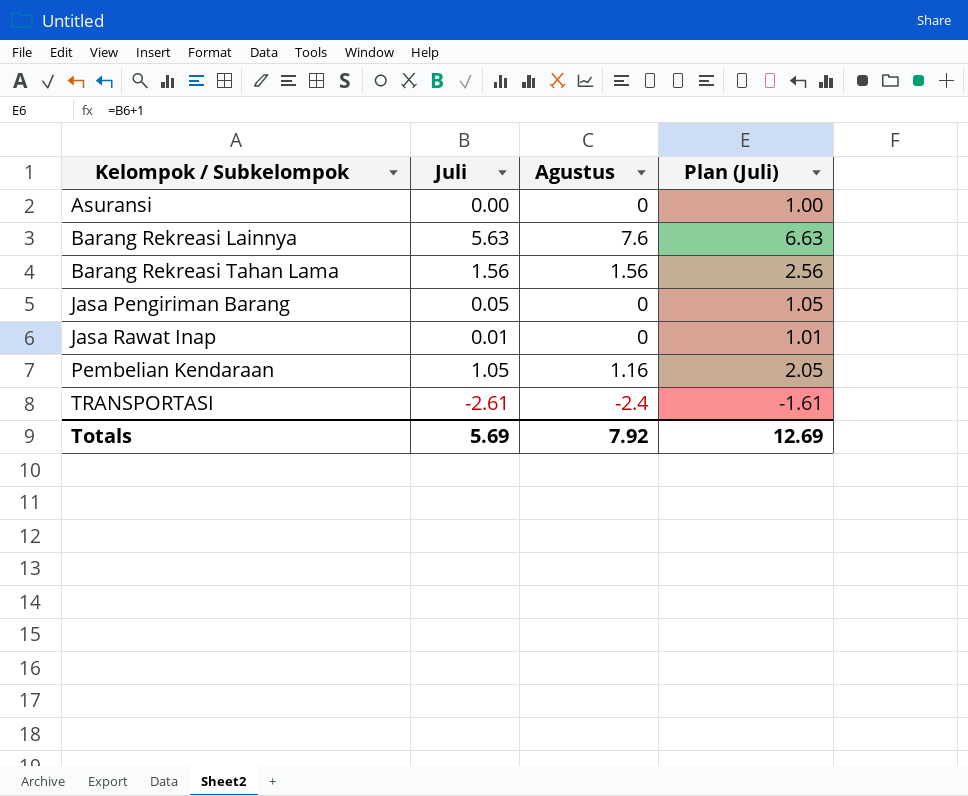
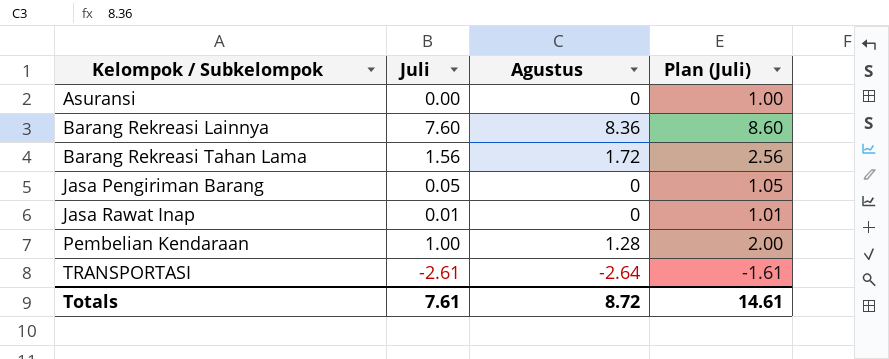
Barang Rekreasi Lainnya | Juli: 5.63 -> 7.60
Barang Rekreasi Lainnya | Agustus: 7.6 -> 8.36
Barang Rekreasi Lainnya | Plan (Juli): 6.63 -> 8.60
Barang Rekreasi Tahan Lama | Agustus: 1.56 -> 1.72
Pembelian Kendaraan | Juli: 1.05 -> 1.00
Pembelian Kendaraan | Agustus: 1.16 -> 1.28
Pembelian Kendaraan | Plan (Juli): 2.05 -> 2.00
TRANSPORTASI | Agustus: -2.4 -> -2.64
Totals | Juli: 5.69 -> 7.61
Totals | Agustus: 7.92 -> 8.72
Totals | Plan (Juli): 12.69 -> 14.61

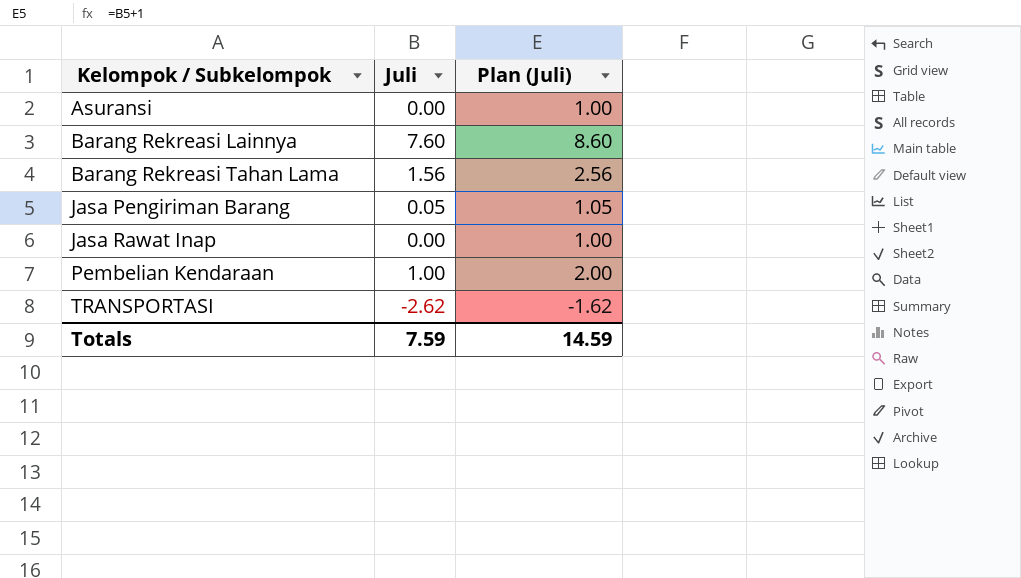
column Agustus | position: 3 -> none
Jasa Rawat Inap | Juli: 0.01 -> 0.00
Jasa Rawat Inap | Plan (Juli): 1.01 -> 1.00
TRANSPORTASI | Juli: -2.61 -> -2.62
TRANSPORTASI | Plan (Juli): -1.61 -> -1.62
Totals | Juli: 7.61 -> 7.59
Totals | Plan (Juli): 14.61 -> 14.59

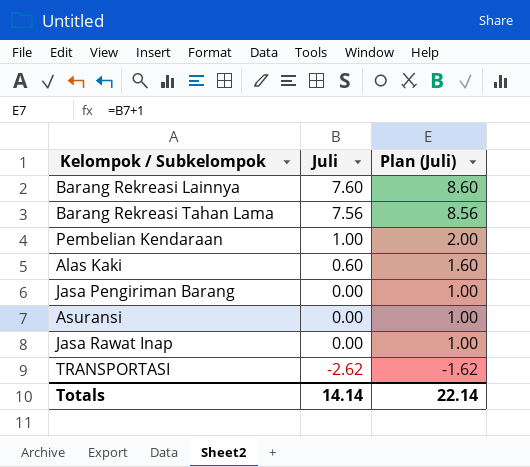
row order: Kelompok / Subkelompok ascending -> Juli descending
Barang Rekreasi Tahan Lama | Juli: 1.56 -> 7.56
Barang Rekreasi Tahan Lama | Plan (Juli): 2.56 -> 8.56
row Alas Kaki: none -> 0.60 | 1.60
Jasa Pengiriman Barang | Juli: 0.05 -> 0.00
Jasa Pengiriman Barang | Plan (Juli): 1.05 -> 1.00
Totals | Juli: 7.59 -> 14.14
Totals | Plan (Juli): 14.59 -> 22.14

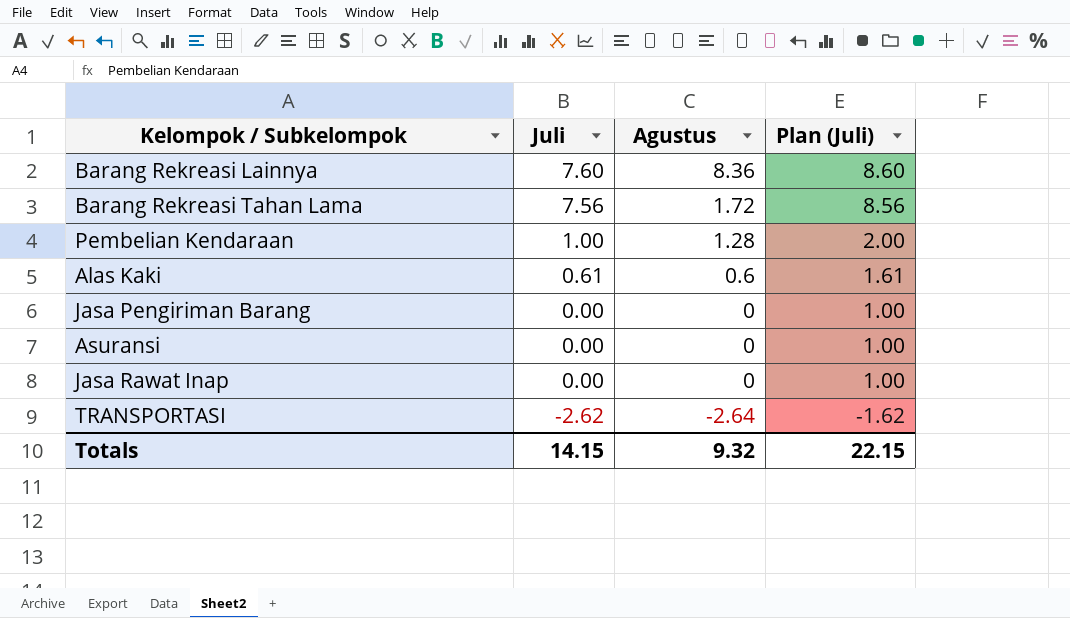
column Agustus | position: none -> 3
Alas Kaki | Juli: 0.60 -> 0.61
Alas Kaki | Plan (Juli): 1.60 -> 1.61
Totals | Juli: 14.14 -> 14.15
Totals | Plan (Juli): 22.14 -> 22.15

